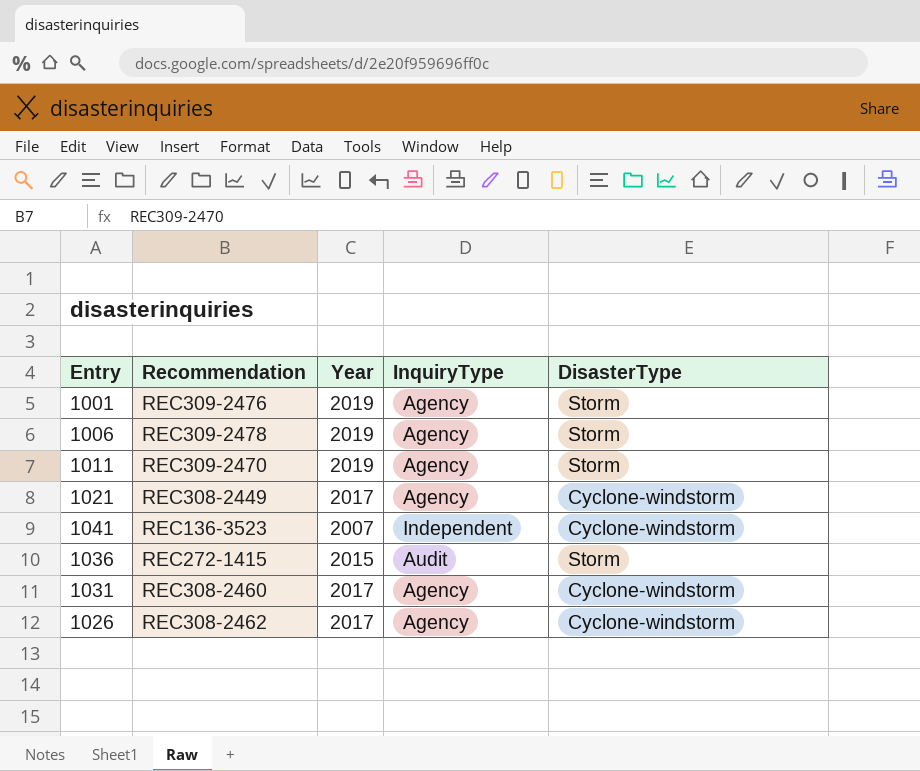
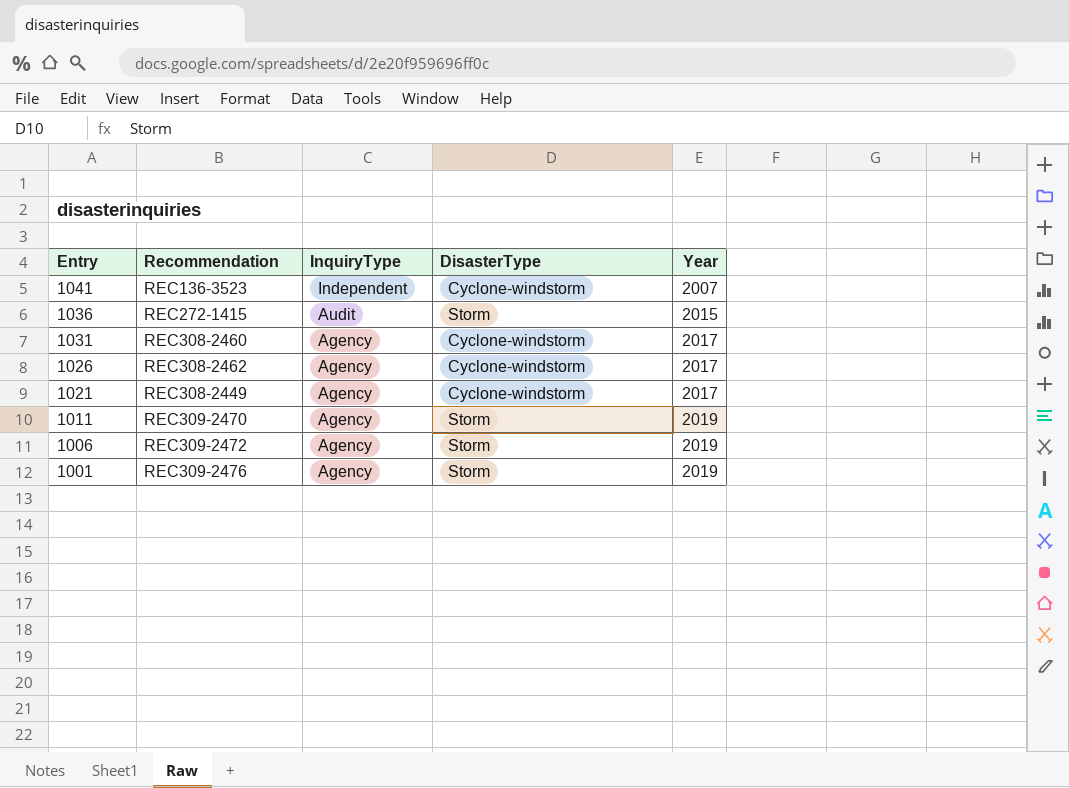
row order: none -> Entry descending
column Year | position: 3 -> 5
1006 | Recommendation: REC309-2478 -> REC309-2472

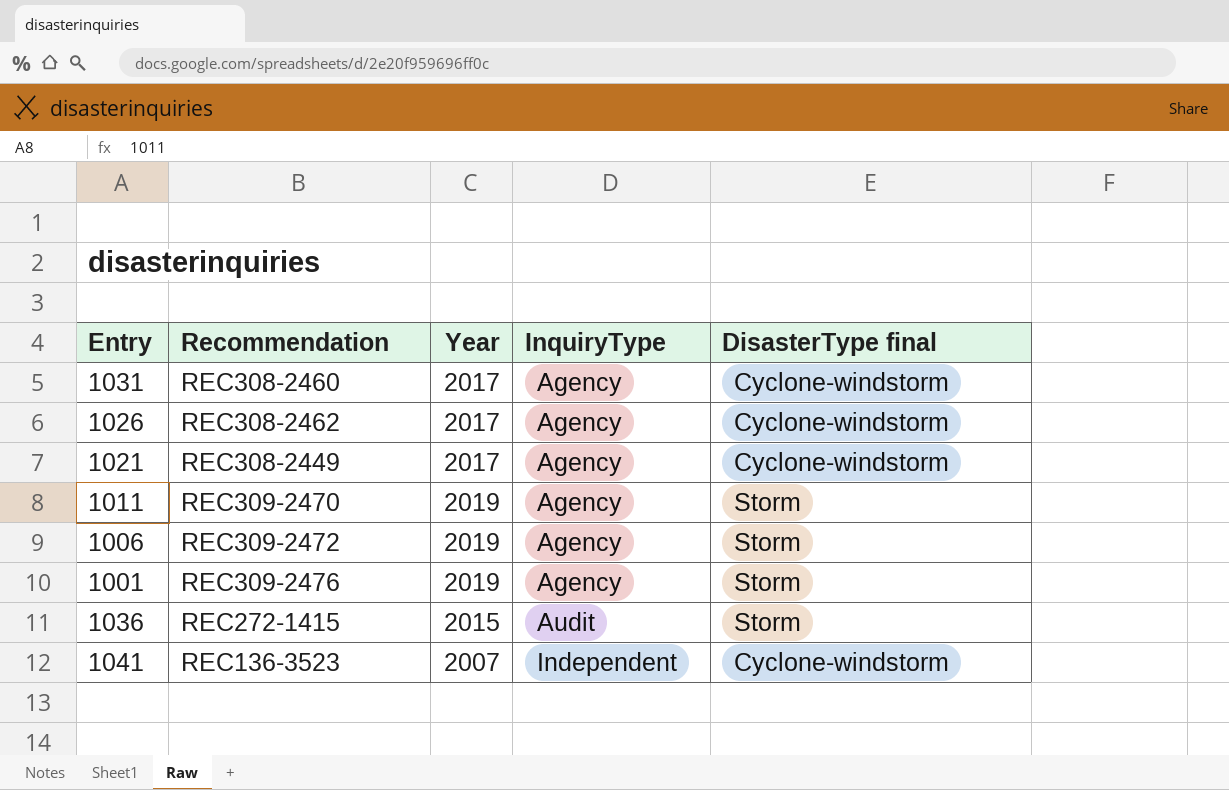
row order: Entry descending -> InquiryType ascending
column Year | position: 5 -> 3
column name: DisasterType -> DisasterType final

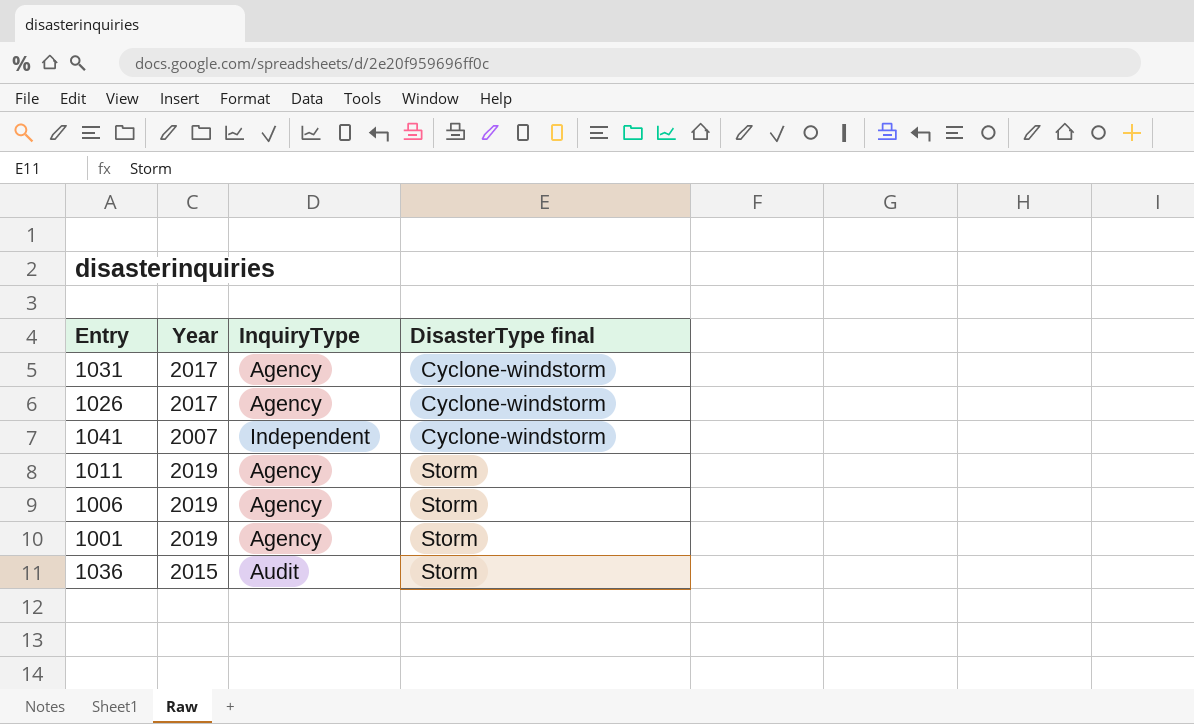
row order: InquiryType ascending -> DisasterType final ascending
column Recommendation | position: 2 -> none
row 1021: REC308-2449 | 2017 | Agency | Cyclone-windstorm -> none

